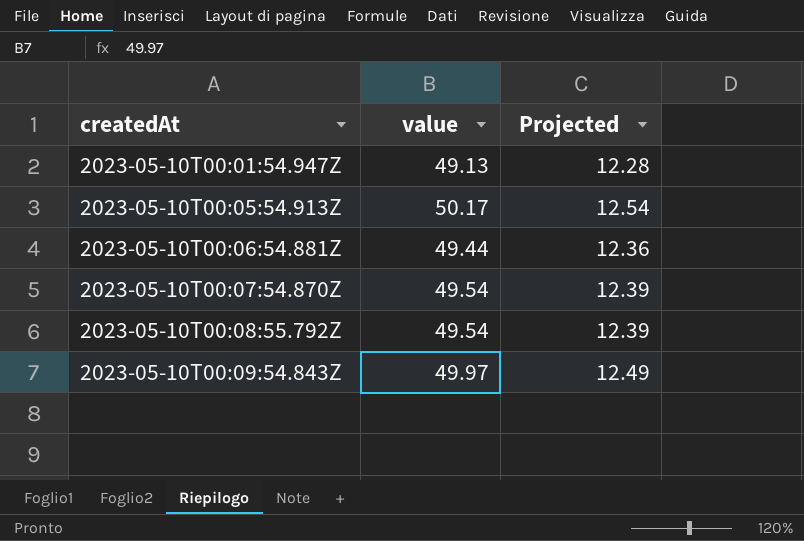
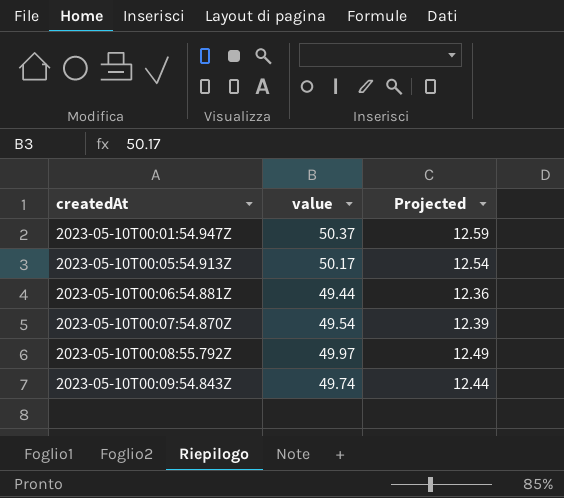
2023-05-10T00:01:54.947Z | value: 49.13 -> 50.37
2023-05-10T00:01:54.947Z | Projected: 12.28 -> 12.59
2023-05-10T00:08:55.792Z | value: 49.54 -> 49.97
2023-05-10T00:08:55.792Z | Projected: 12.39 -> 12.49
2023-05-10T00:09:54.843Z | value: 49.97 -> 49.74
2023-05-10T00:09:54.843Z | Projected: 12.49 -> 12.44

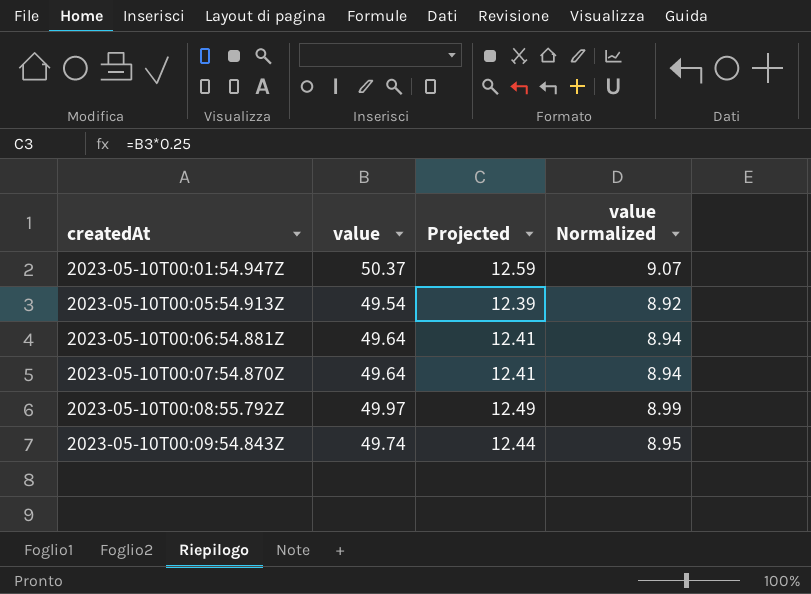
column value Normalized | formula: none -> [value] * 0.18
2023-05-10T00:05:54.913Z | value: 50.17 -> 49.54
2023-05-10T00:05:54.913Z | Projected: 12.54 -> 12.39
2023-05-10T00:06:54.881Z | value: 49.44 -> 49.64
2023-05-10T00:06:54.881Z | Projected: 12.36 -> 12.41
2023-05-10T00:07:54.870Z | value: 49.54 -> 49.64
2023-05-10T00:07:54.870Z | Projected: 12.39 -> 12.41

